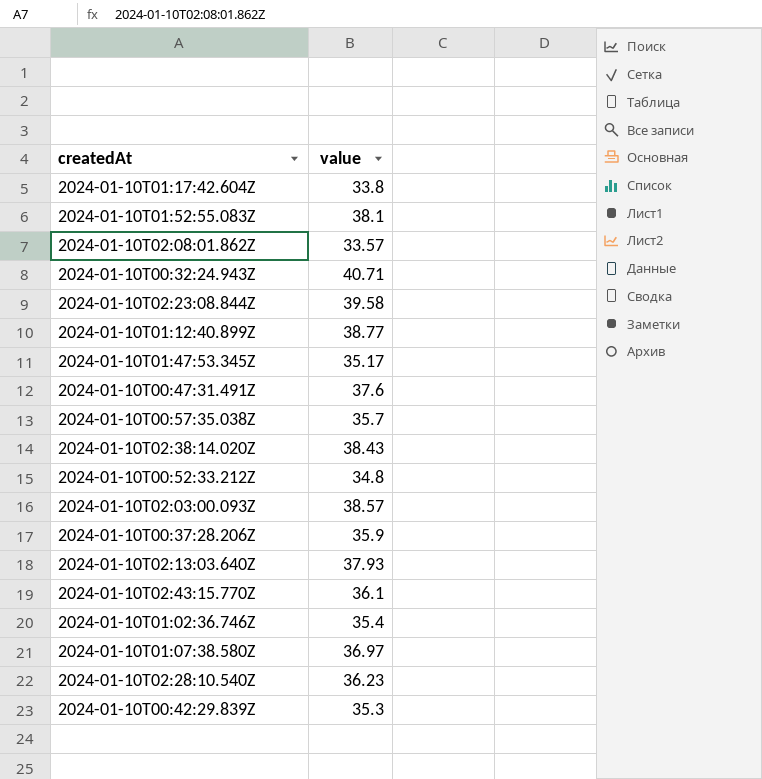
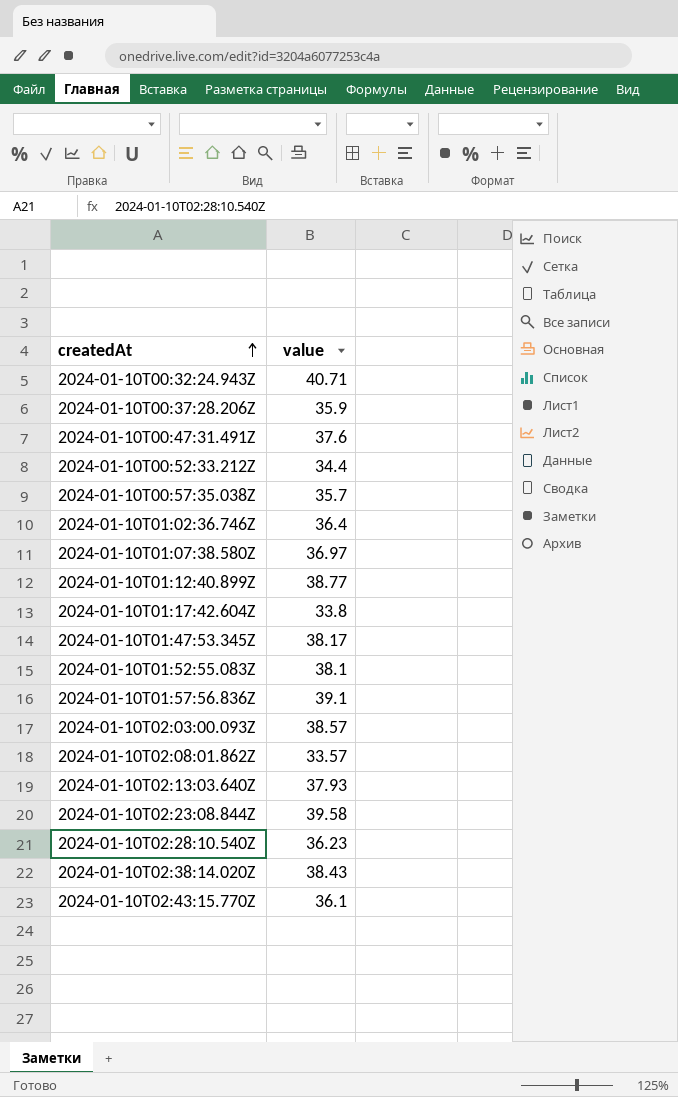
row order: none -> createdAt ascending
row 2024-01-10T00:42:29.839Z: 35.3 -> none
2024-01-10T00:52:33.212Z | value: 34.8 -> 34.4
2024-01-10T01:02:36.746Z | value: 35.4 -> 36.4
2024-01-10T01:47:53.345Z | value: 35.17 -> 38.17
row 2024-01-10T01:57:56.836Z: none -> 39.1

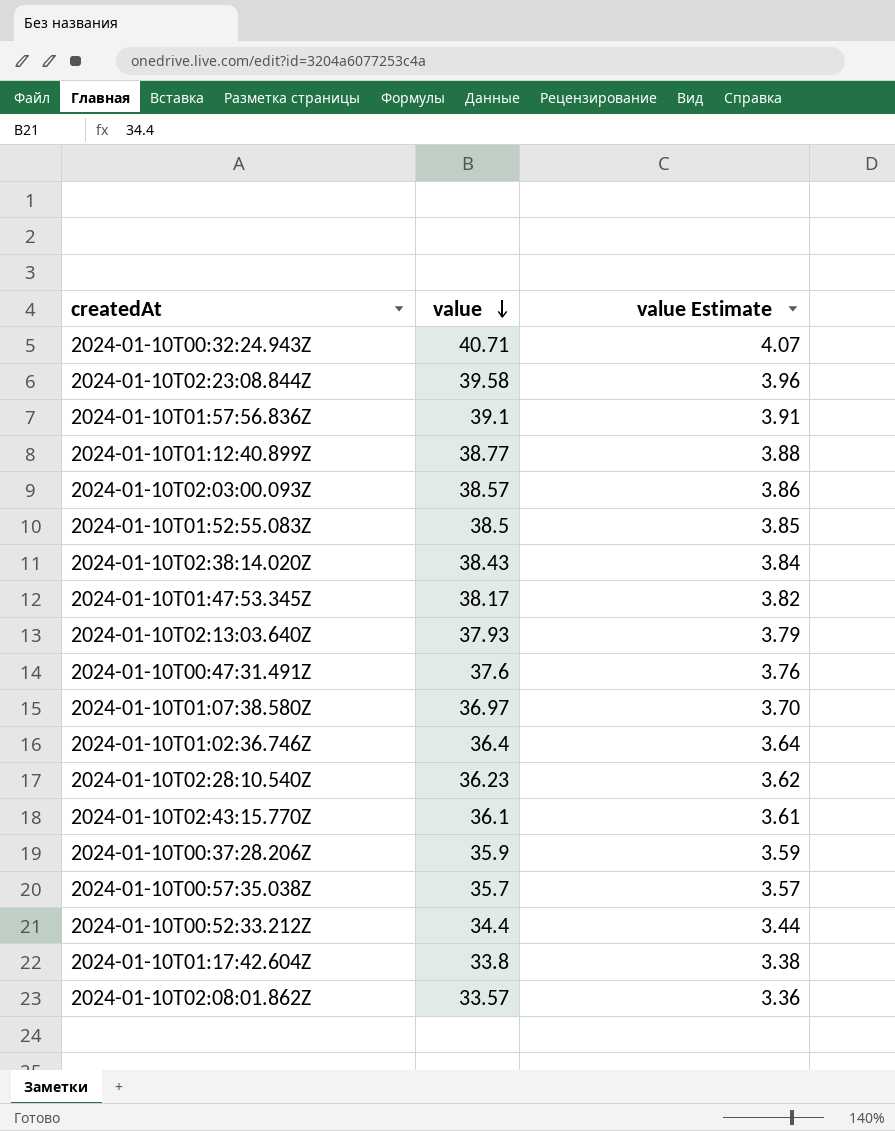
row order: createdAt ascending -> value descending
column value Estimate | formula: none -> [value] * 0.1
2024-01-10T01:52:55.083Z | value: 38.1 -> 38.5

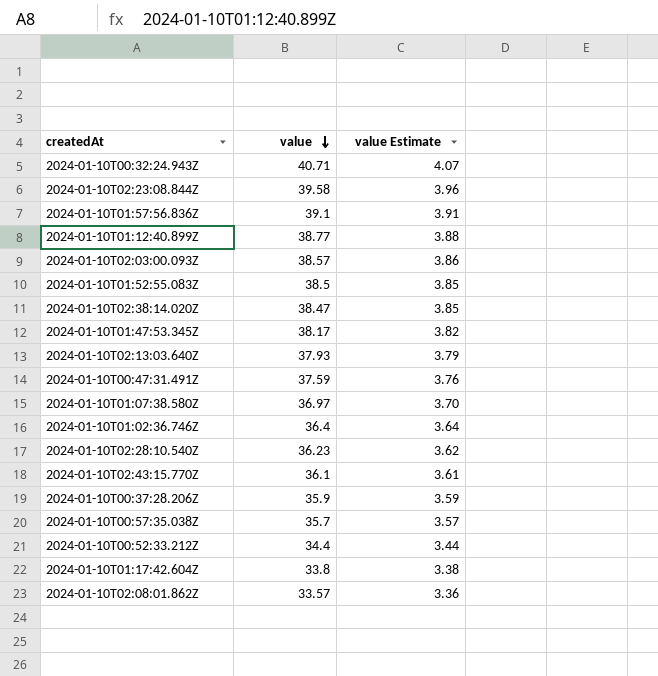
2024-01-10T02:38:14.020Z | value: 38.43 -> 38.47
2024-01-10T02:38:14.020Z | value Estimate: 3.84 -> 3.85
2024-01-10T00:47:31.491Z | value: 37.6 -> 37.59

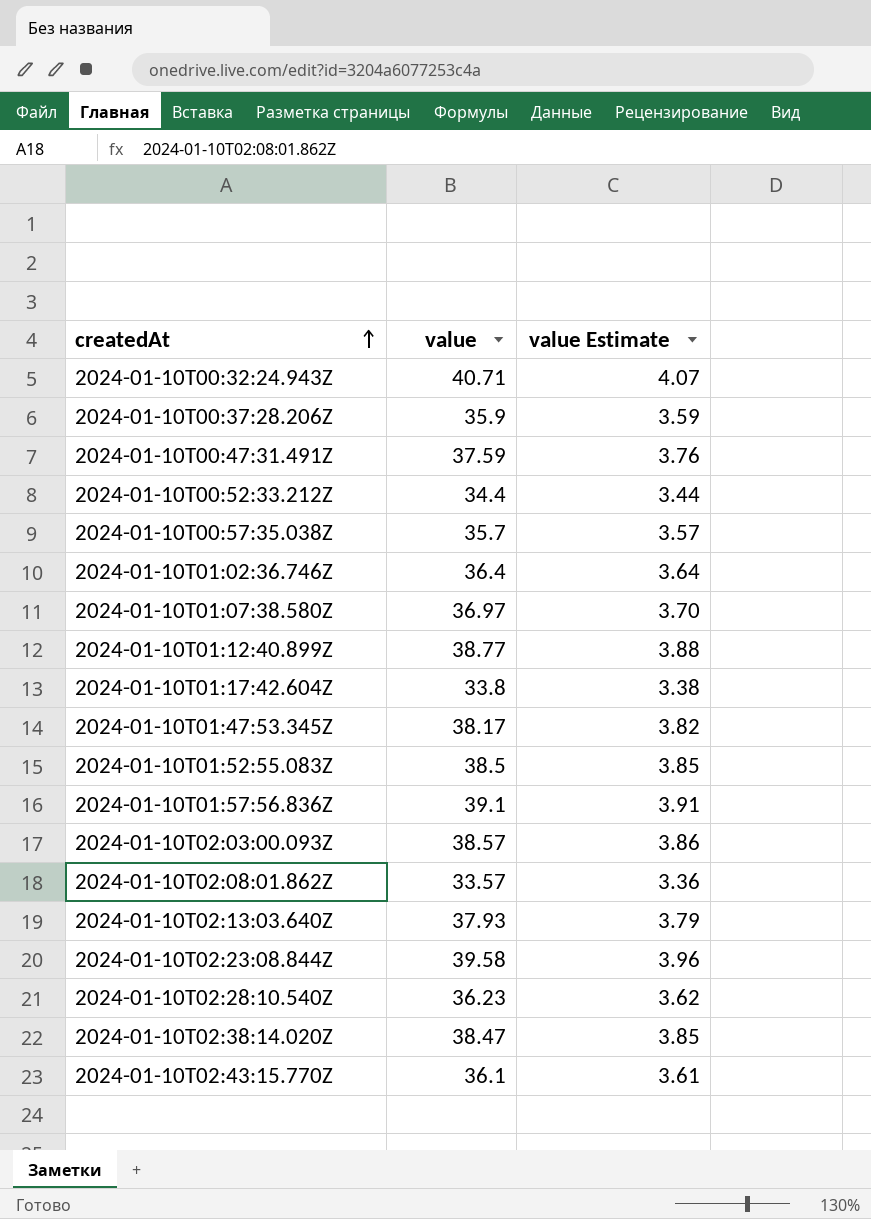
row order: value descending -> createdAt ascending

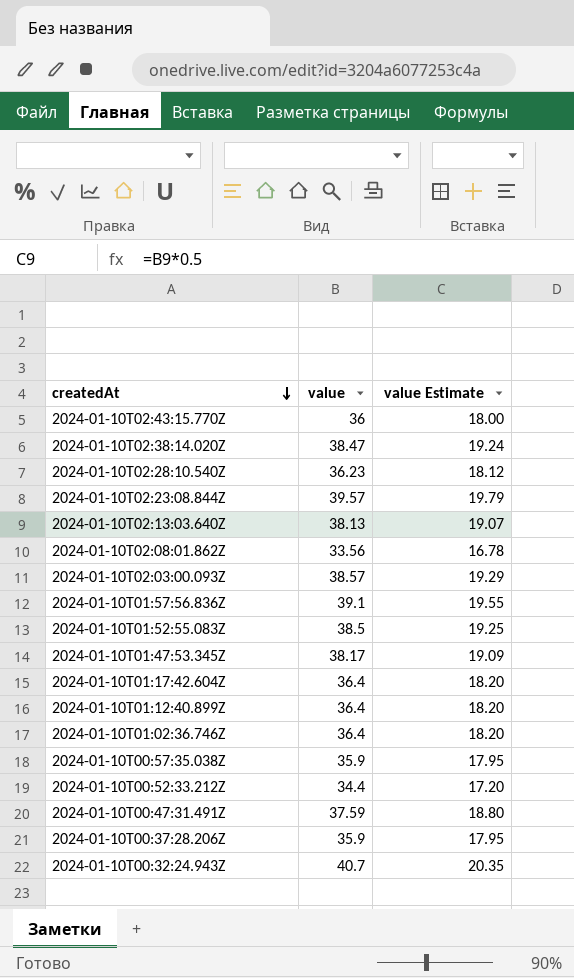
row order: createdAt ascending -> createdAt descending
column value Estimate | formula: [value] * 0.1 -> [value] * 0.5
row 2024-01-10T01:07:38.580Z: 36.97 | 3.70 -> none
2024-01-10T02:43:15.770Z | value: 36.1 -> 36
2024-01-10T02:23:08.844Z | value: 39.58 -> 39.57
2024-01-10T02:13:03.640Z | value: 37.93 -> 38.13
2024-01-10T02:08:01.862Z | value: 33.57 -> 33.56
2024-01-10T01:17:42.604Z | value: 33.8 -> 36.4
2024-01-10T01:12:40.899Z | value: 38.77 -> 36.4
2024-01-10T00:57:35.038Z | value: 35.7 -> 35.9
2024-01-10T00:32:24.943Z | value: 40.71 -> 40.7

